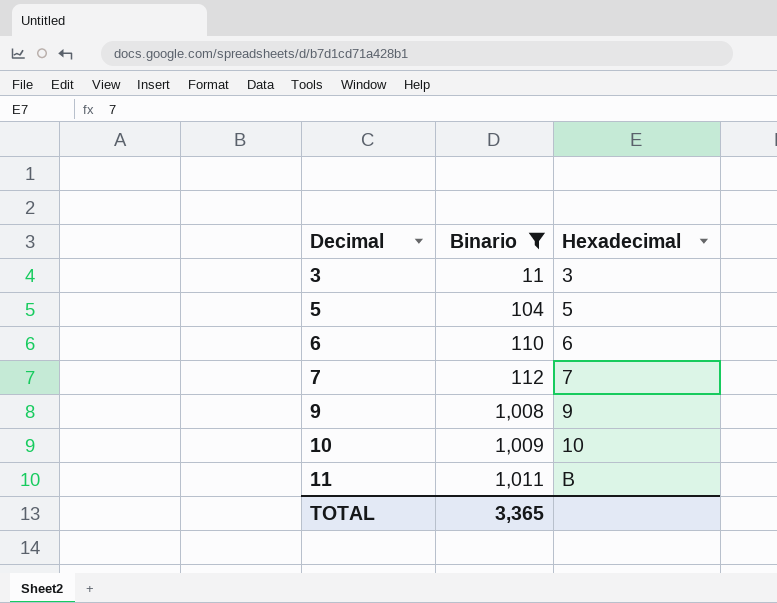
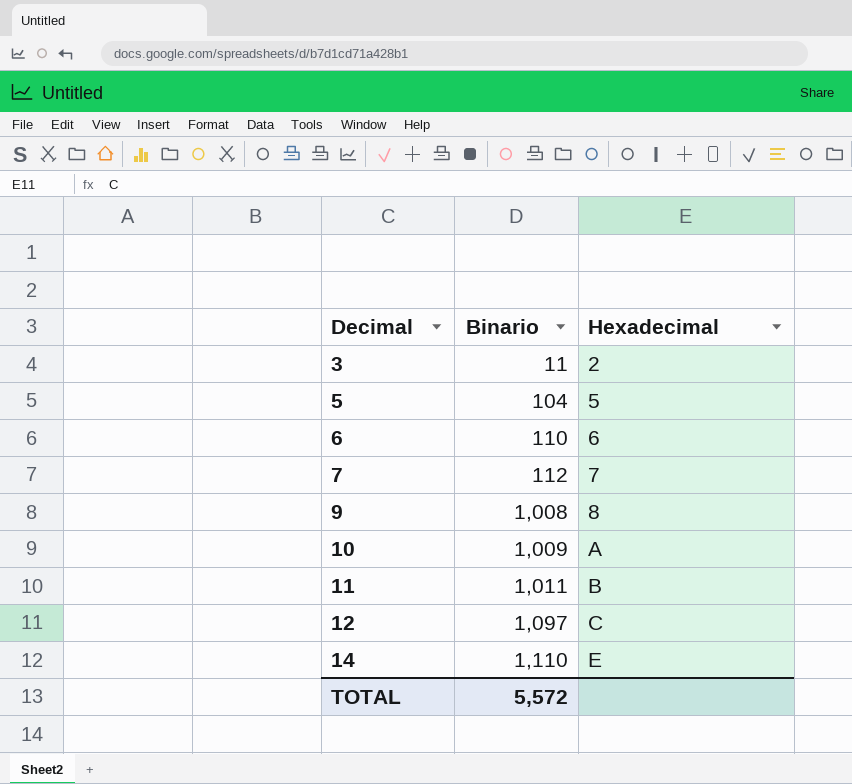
filter: Binario <= 1,011 -> none
3 | Hexadecimal: 3 -> 2
9 | Hexadecimal: 9 -> 8
10 | Hexadecimal: 10 -> A
TOTAL | Binario: 3,365 -> 5,572

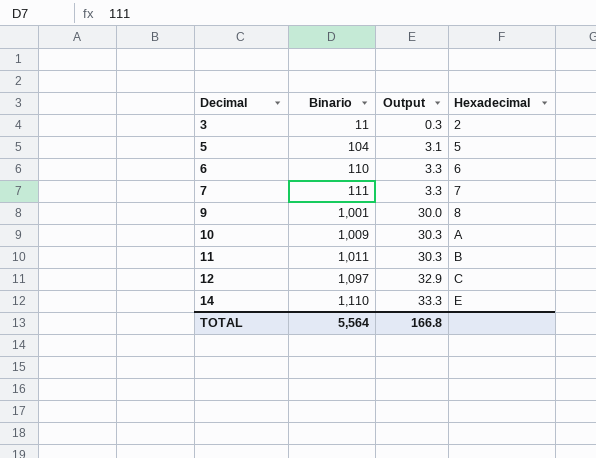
column Output | formula: none -> [Binario] * 0.03
7 | Binario: 112 -> 111
9 | Binario: 1,008 -> 1,001
TOTAL | Binario: 5,572 -> 5,564

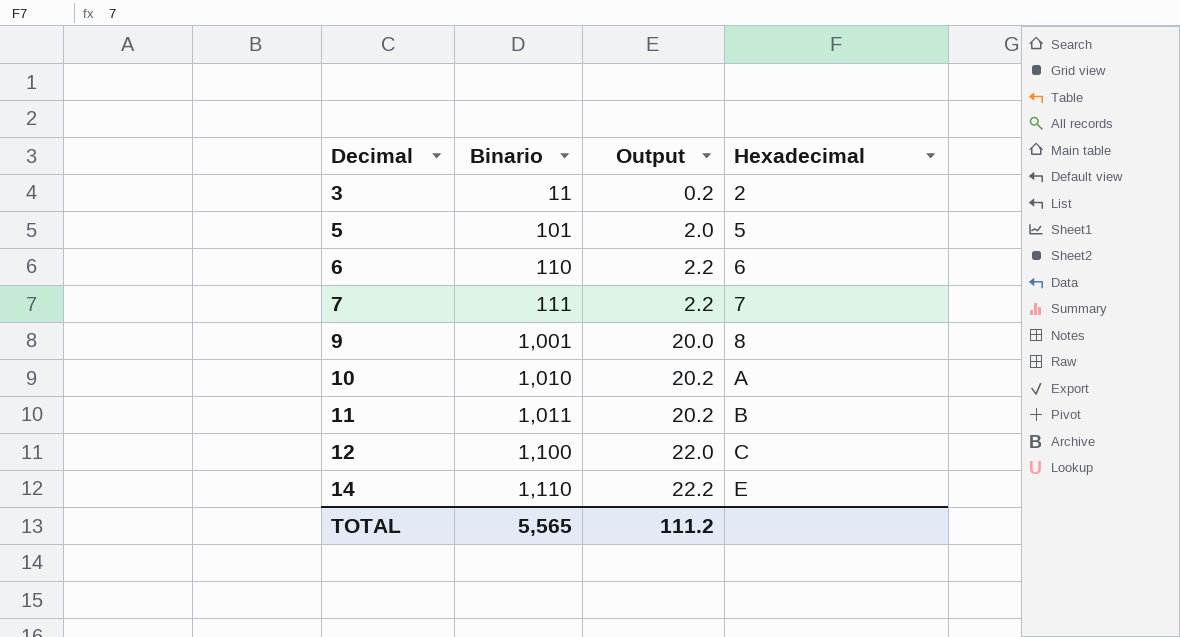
column Output | formula: [Binario] * 0.03 -> [Binario] * 0.02
5 | Binario: 104 -> 101
10 | Binario: 1,009 -> 1,010
12 | Binario: 1,097 -> 1,100
TOTAL | Binario: 5,564 -> 5,565
TOTAL | Output: 166.8 -> 111.2

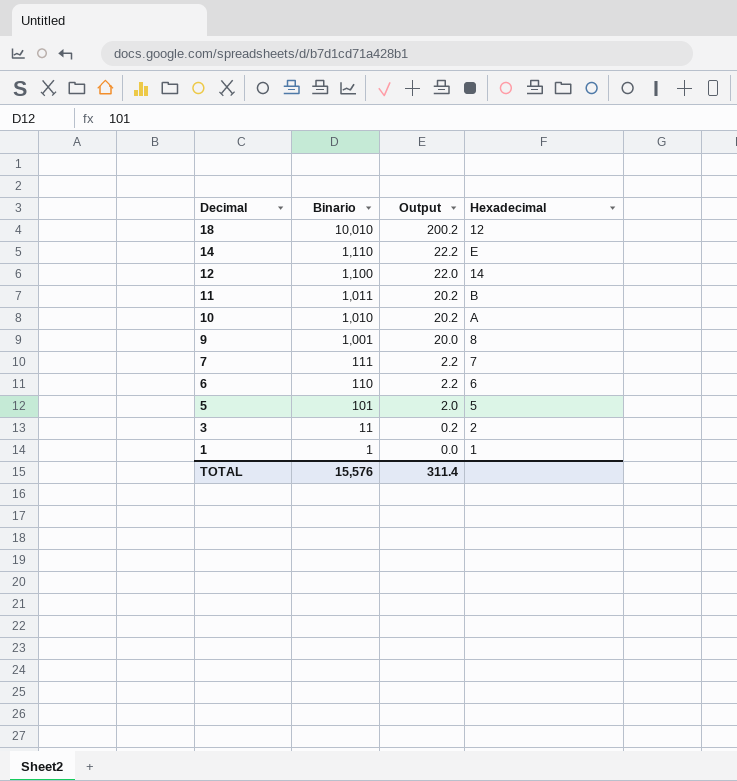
row order: Decimal ascending -> Decimal descending
row 18: none -> 10,010 | 200.2 | 12
12 | Hexadecimal: C -> 14
row 1: none -> 1 | 0.0 | 1
TOTAL | Binario: 5,565 -> 15,576
TOTAL | Output: 111.2 -> 311.4

